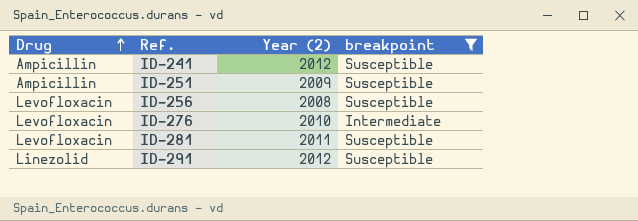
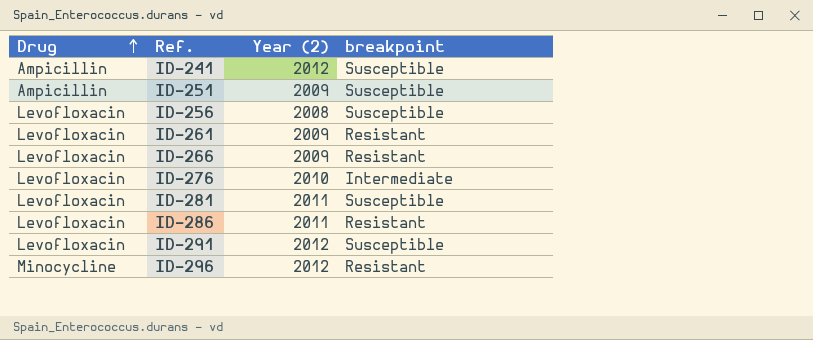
filter: breakpoint != Resistant -> none
ID-291 | Drug: Linezolid -> Levofloxacin

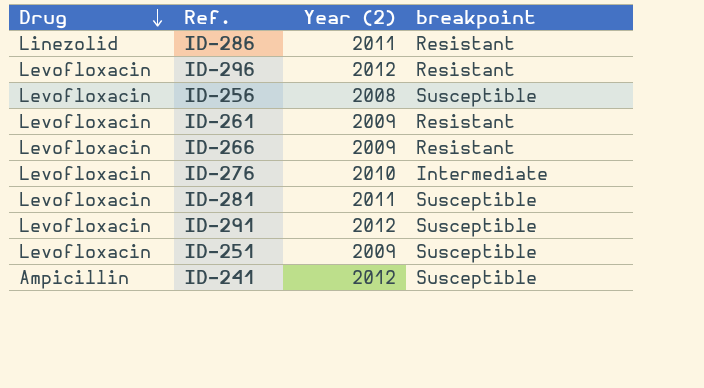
row order: Drug ascending -> Drug descending
ID-286 | Drug: Levofloxacin -> Linezolid
ID-296 | Drug: Minocycline -> Levofloxacin
ID-251 | Drug: Ampicillin -> Levofloxacin

